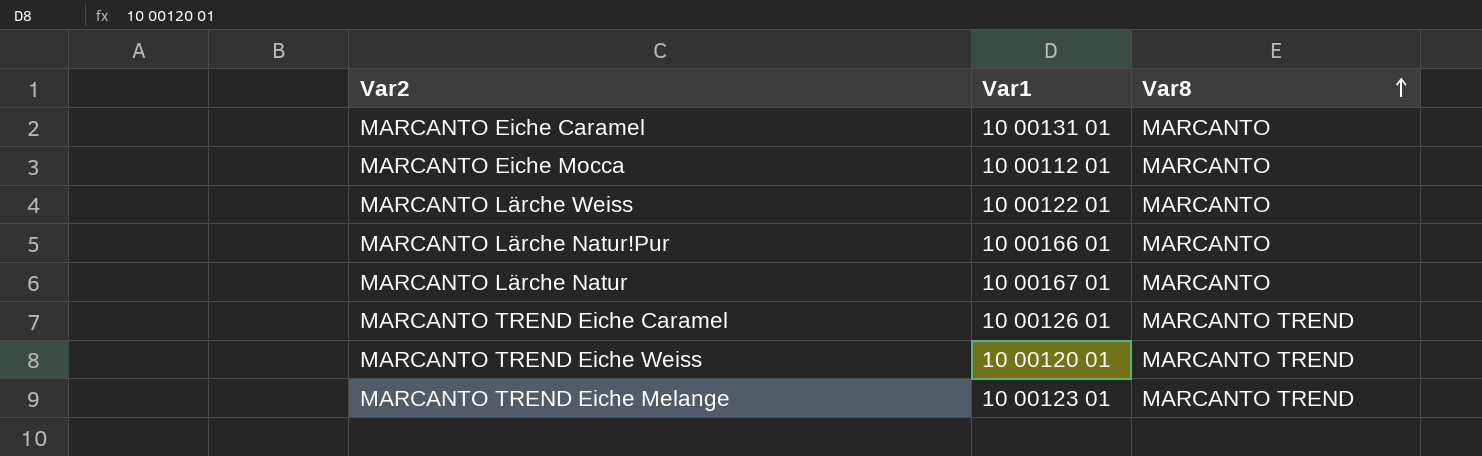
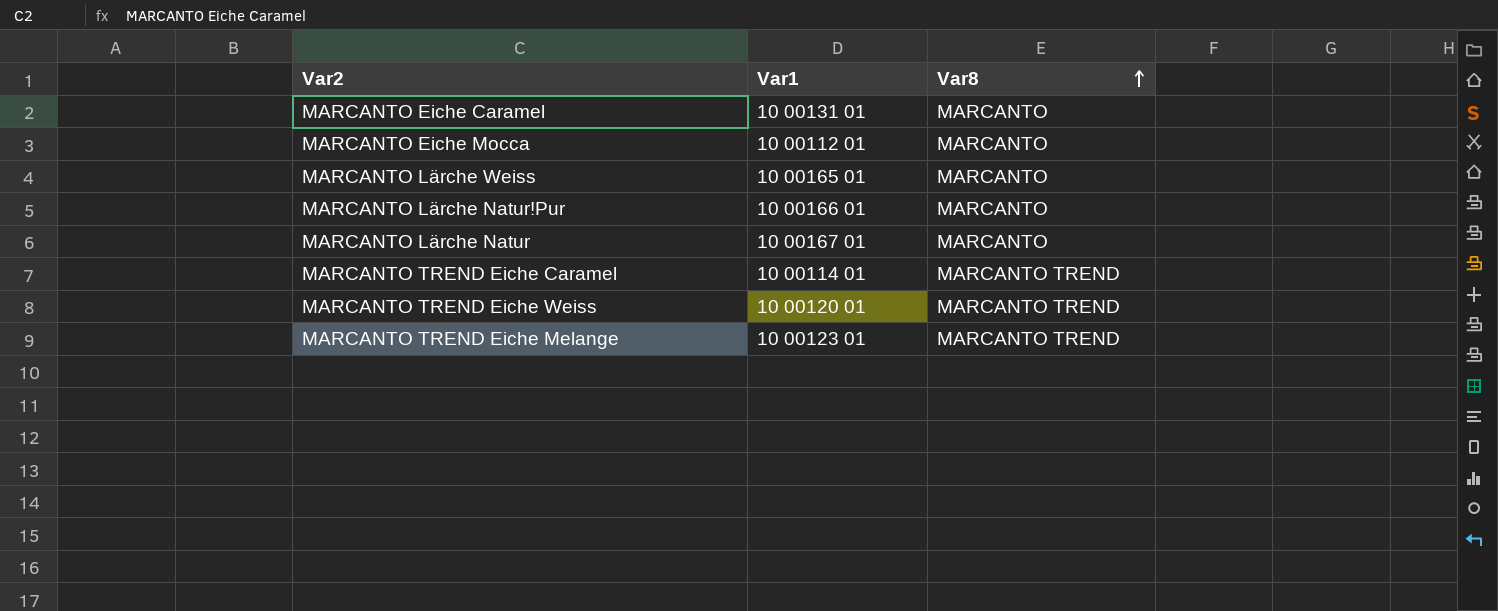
MARCANTO Lärche Weiss | Var1: 10 00122 01 -> 10 00165 01
MARCANTO TREND Eiche Caramel | Var1: 10 00126 01 -> 10 00114 01

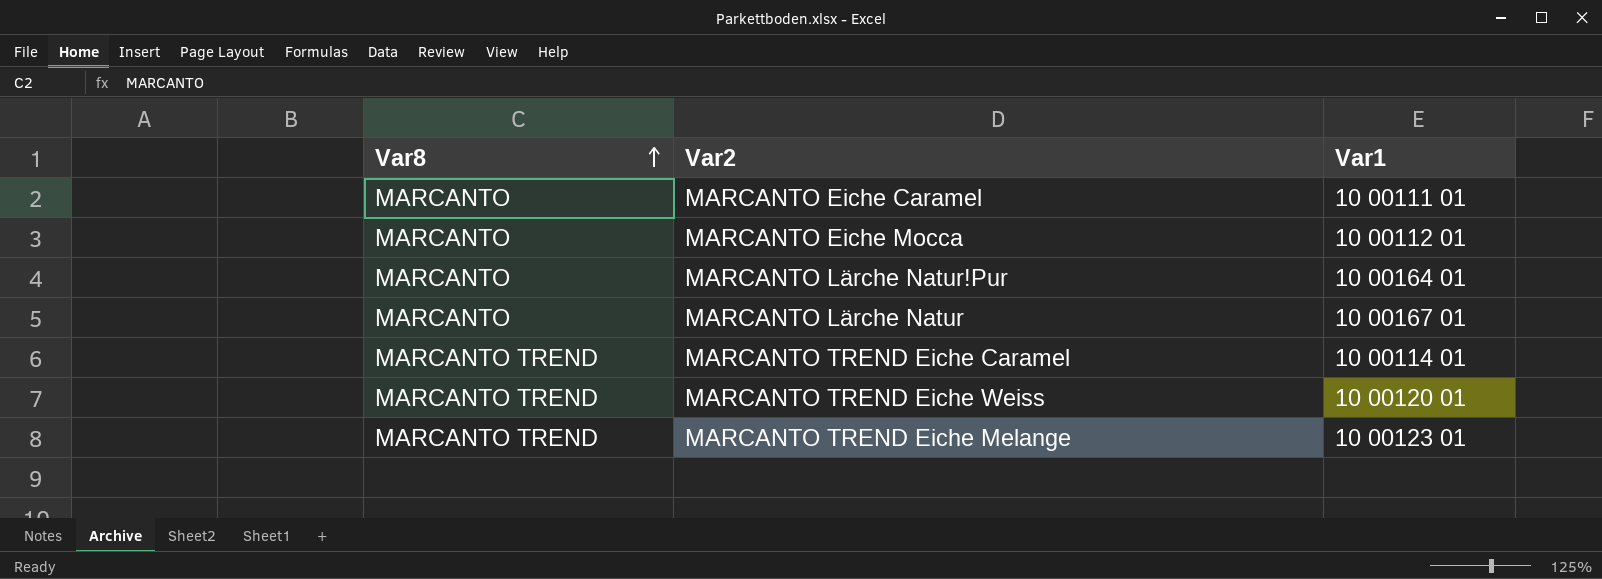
column Var8 | position: 3 -> 1
row MARCANTO Lärche Weiss: 10 00165 01 | MARCANTO -> none
MARCANTO Eiche Caramel | Var1: 10 00131 01 -> 10 00111 01
MARCANTO Lärche Natur!Pur | Var1: 10 00166 01 -> 10 00164 01

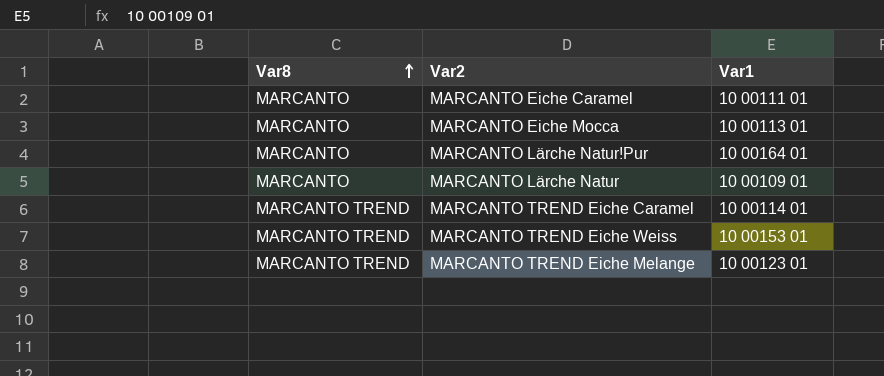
MARCANTO Eiche Mocca | Var1: 10 00112 01 -> 10 00113 01
MARCANTO Lärche Natur | Var1: 10 00167 01 -> 10 00109 01
MARCANTO TREND Eiche Weiss | Var1: 10 00120 01 -> 10 00153 01

